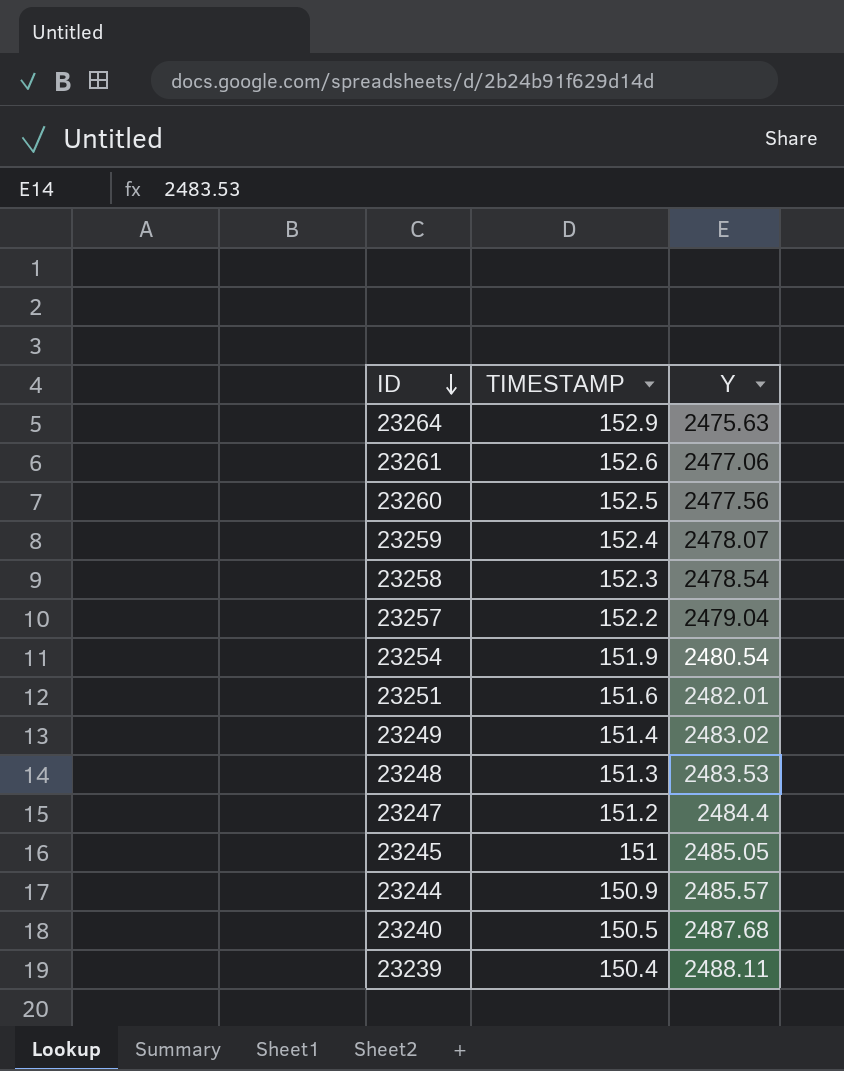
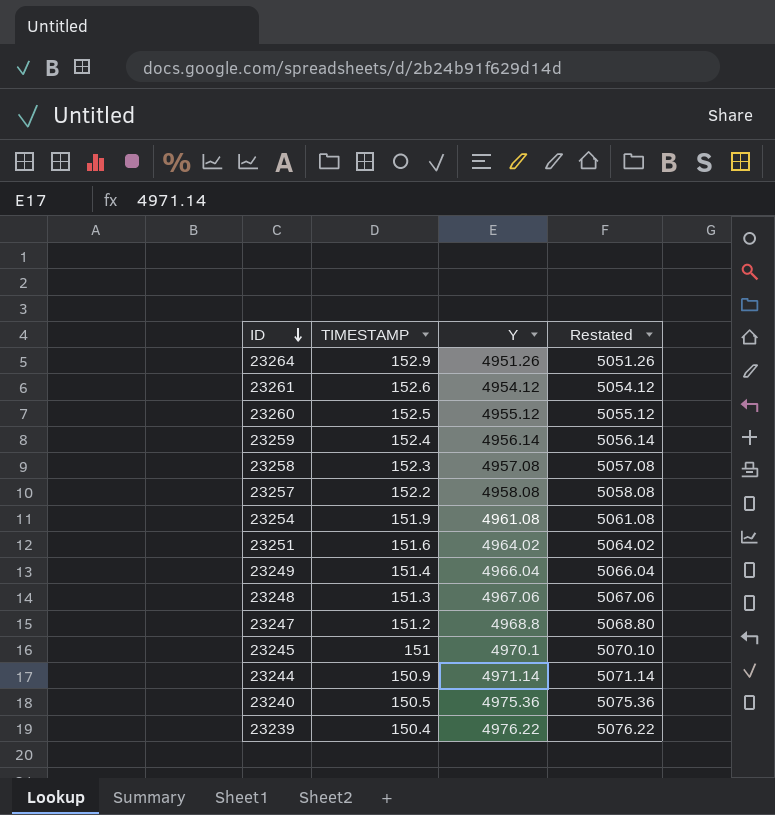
column Restated | formula: none -> [Y] + 100
23264 | Y: 2475.63 -> 4951.26
23261 | Y: 2477.06 -> 4954.12
23260 | Y: 2477.56 -> 4955.12
23259 | Y: 2478.07 -> 4956.14
23258 | Y: 2478.54 -> 4957.08
23257 | Y: 2479.04 -> 4958.08
23254 | Y: 2480.54 -> 4961.08
23251 | Y: 2482.01 -> 4964.02
23249 | Y: 2483.02 -> 4966.04
23248 | Y: 2483.53 -> 4967.06
23247 | Y: 2484.4 -> 4968.8
23245 | Y: 2485.05 -> 4970.1
23244 | Y: 2485.57 -> 4971.14
23240 | Y: 2487.68 -> 4975.36
23239 | Y: 2488.11 -> 4976.22

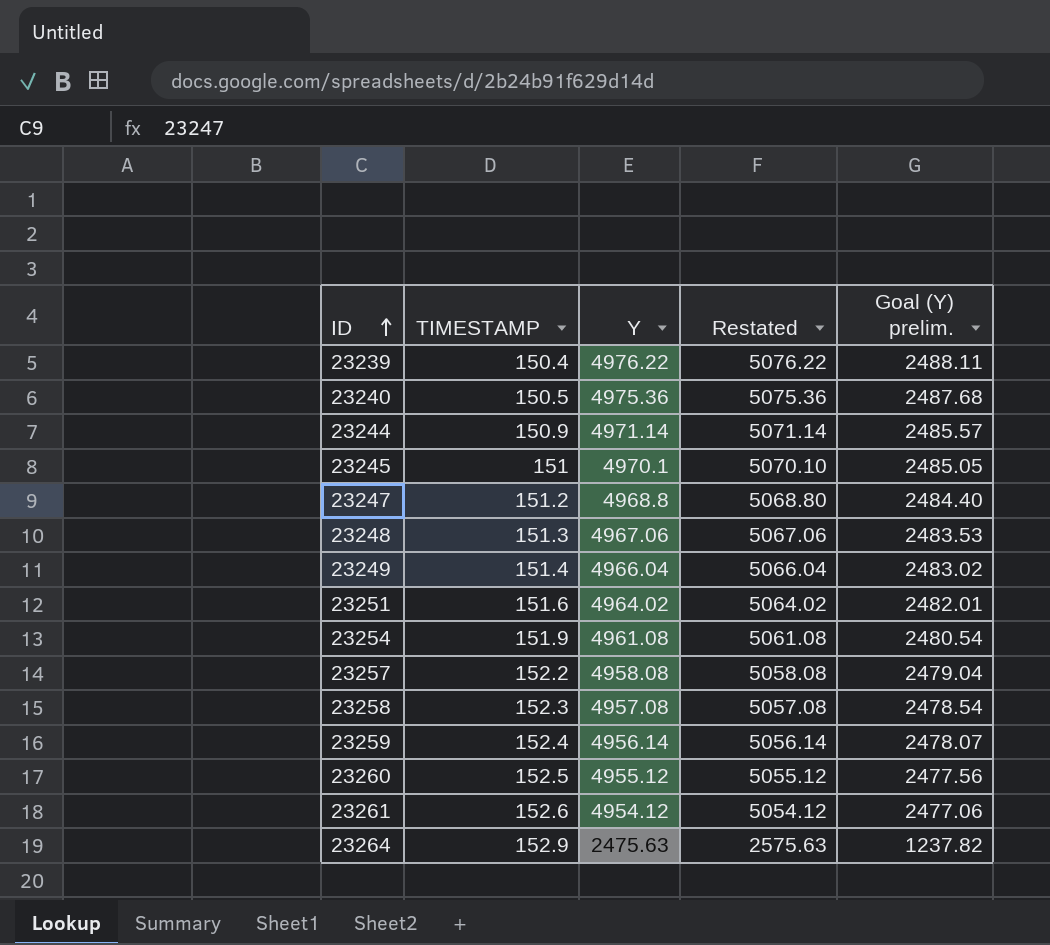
row order: ID descending -> ID ascending
column Goal (Y) prelim. | formula: none -> [Y] * 0.5
23264 | Y: 4951.26 -> 2475.63
23264 | Restated: 5051.26 -> 2575.63

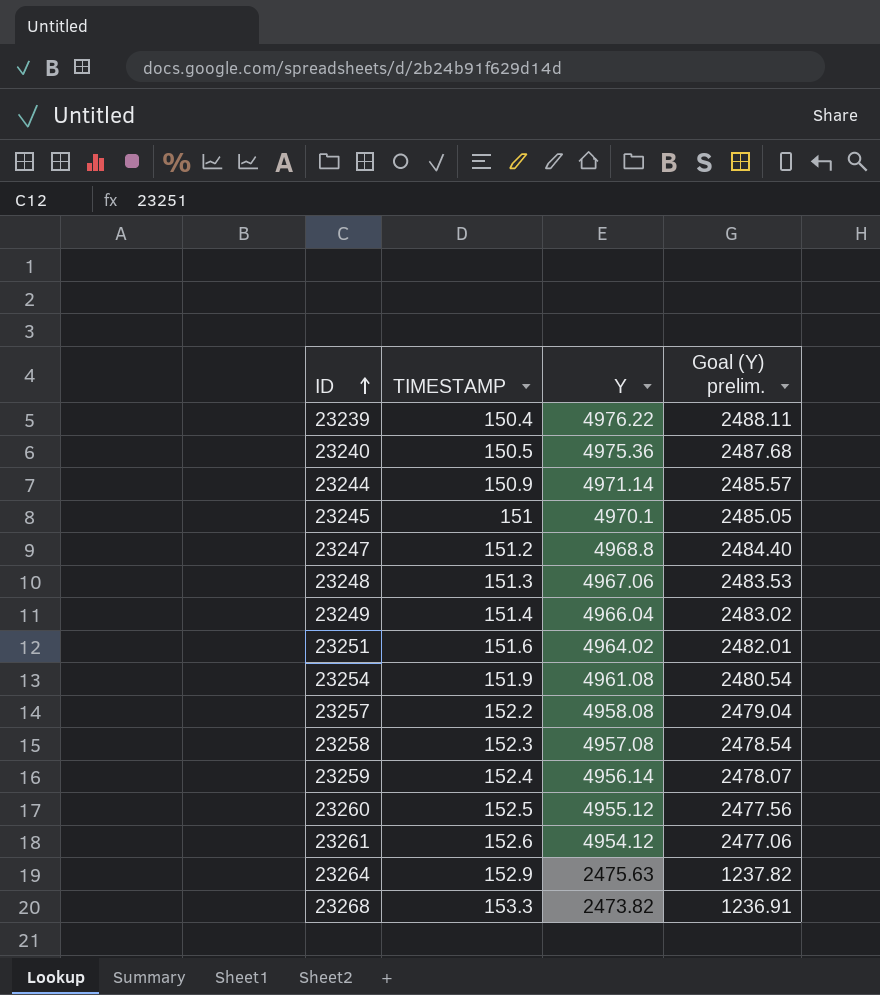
column Restated | formula: [Y] + 100 -> none
row 23268: none -> 153.3 | 2473.82 | 1236.91

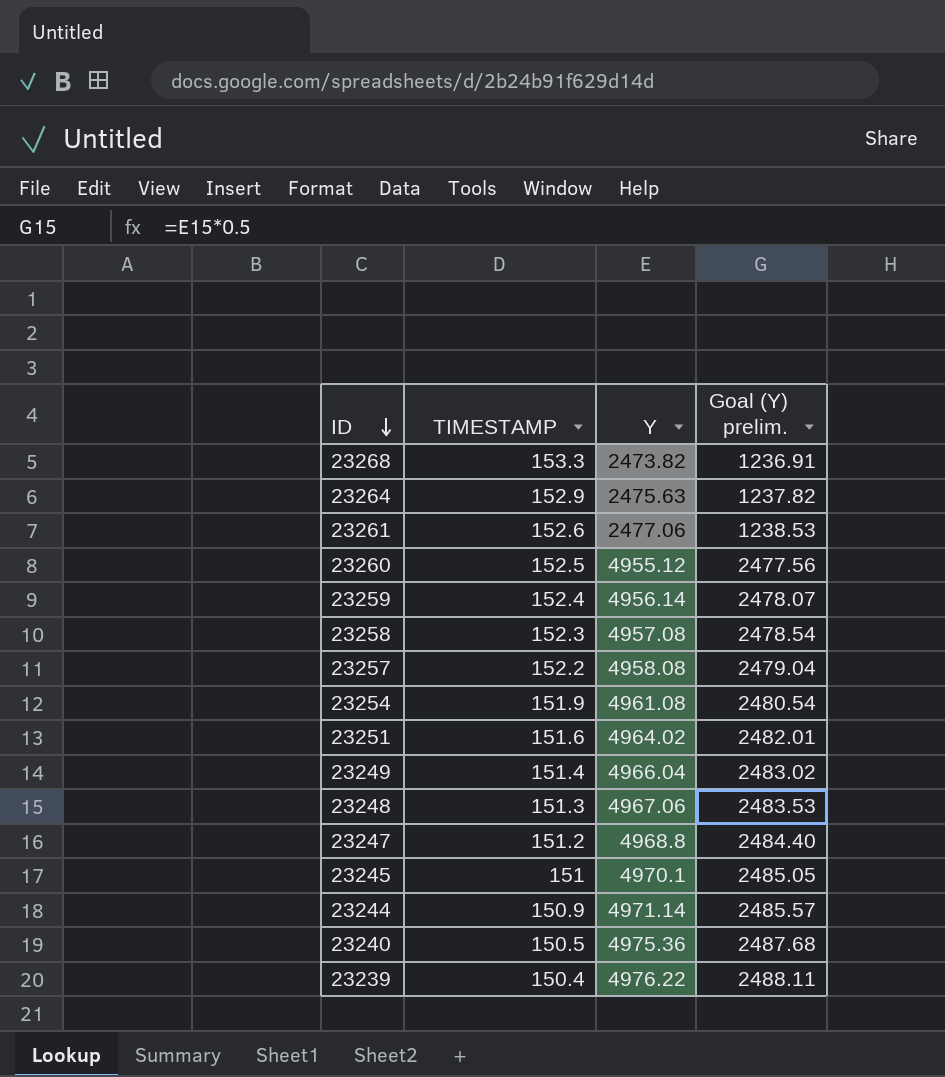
row order: ID ascending -> ID descending
23261 | Y: 4954.12 -> 2477.06
23261 | Goal (Y) prelim.: 2477.06 -> 1238.53

